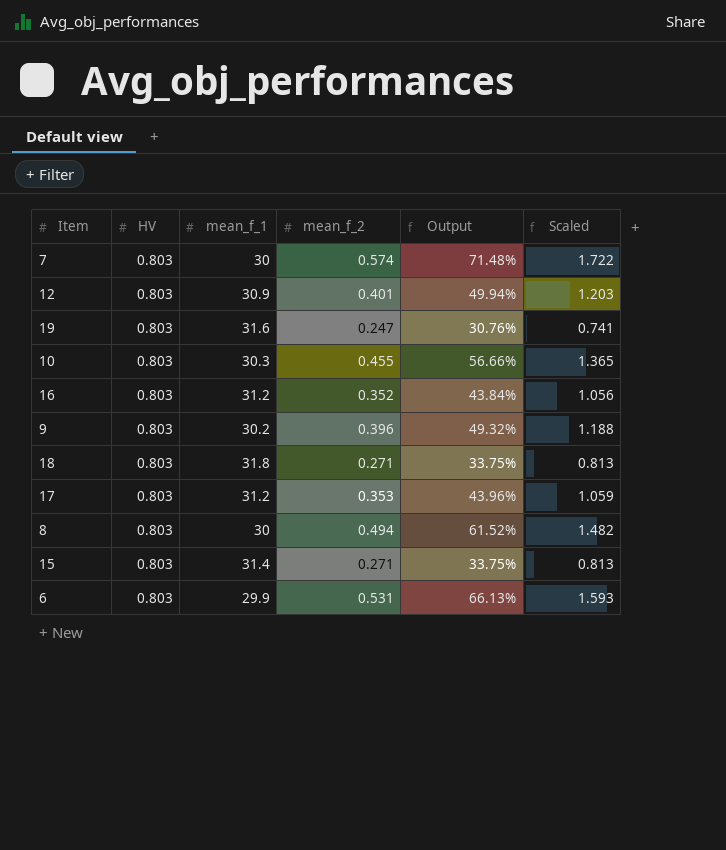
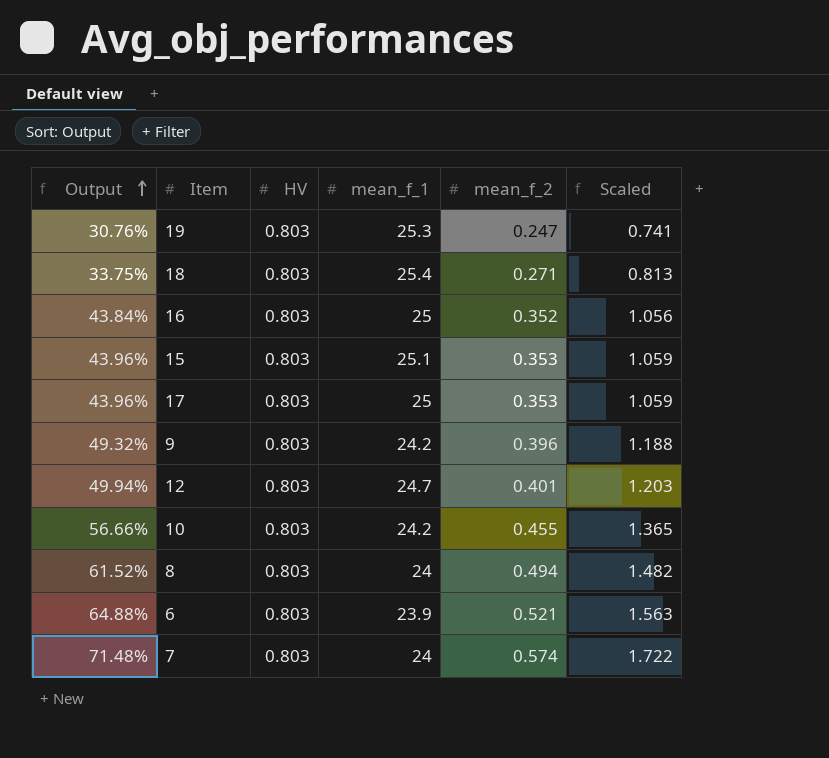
row order: none -> Output ascending
column Output | position: 5 -> 1
19 | mean_f_1: 31.6 -> 25.3
18 | mean_f_1: 31.8 -> 25.4
16 | mean_f_1: 31.2 -> 25
15 | Output: 33.75% -> 43.96%
15 | mean_f_1: 31.4 -> 25.1
15 | mean_f_2: 0.271 -> 0.353
15 | Scaled: 0.813 -> 1.059
17 | mean_f_1: 31.2 -> 25
9 | mean_f_1: 30.2 -> 24.2
12 | mean_f_1: 30.9 -> 24.7
10 | mean_f_1: 30.3 -> 24.2
8 | mean_f_1: 30 -> 24
6 | Output: 66.13% -> 64.88%
6 | mean_f_1: 29.9 -> 23.9
6 | mean_f_2: 0.531 -> 0.521
6 | Scaled: 1.593 -> 1.563
7 | mean_f_1: 30 -> 24

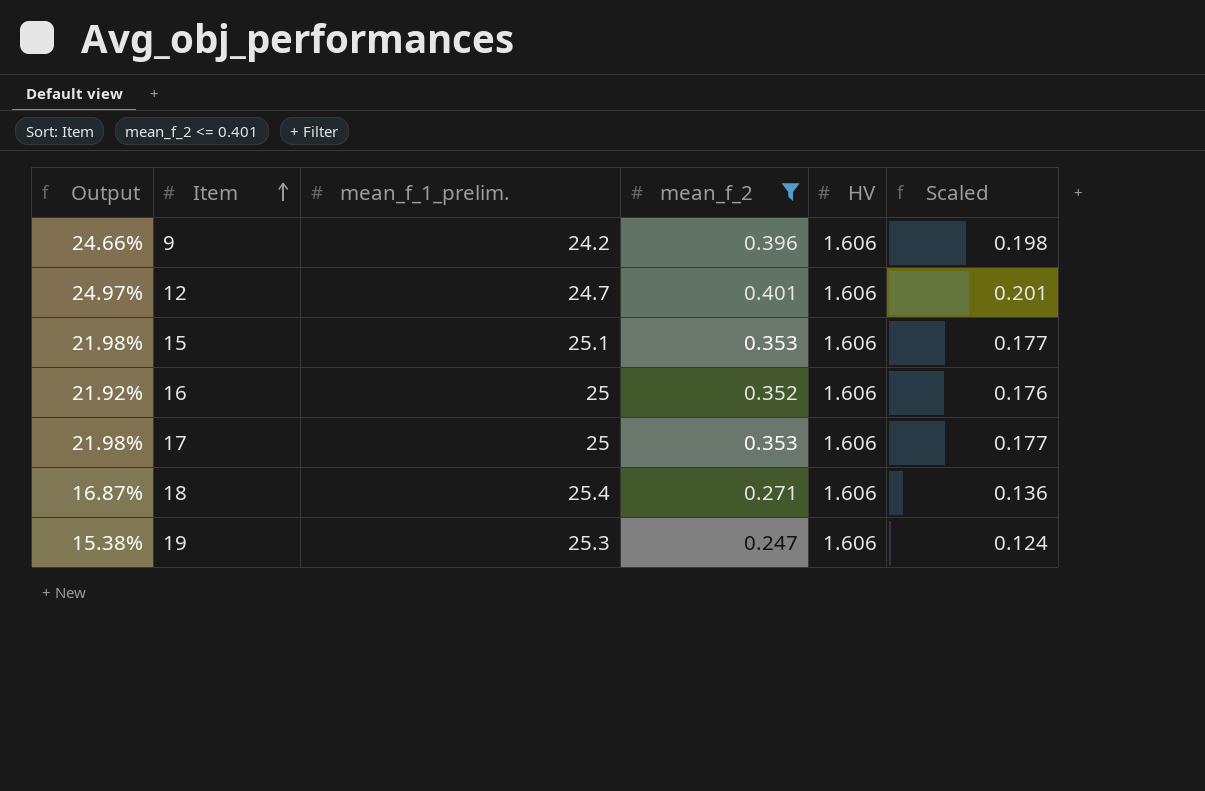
filter: none -> mean_f_2 <= 0.401
row order: Output ascending -> Item ascending
column name: mean_f_1 -> mean_f_1_prelim.
column HV | position: 3 -> 5
column Scaled | formula: [mean_f_2] * 3 -> [mean_f_2] * 0.5
9 | Output: 49.32% -> 24.66%
9 | HV: 0.803 -> 1.606
12 | Output: 49.94% -> 24.97%
12 | HV: 0.803 -> 1.606
15 | Output: 43.96% -> 21.98%
15 | HV: 0.803 -> 1.606
16 | Output: 43.84% -> 21.92%
16 | HV: 0.803 -> 1.606
17 | Output: 43.96% -> 21.98%
17 | HV: 0.803 -> 1.606
18 | Output: 33.75% -> 16.87%
18 | HV: 0.803 -> 1.606
19 | Output: 30.76% -> 15.38%
19 | HV: 0.803 -> 1.606

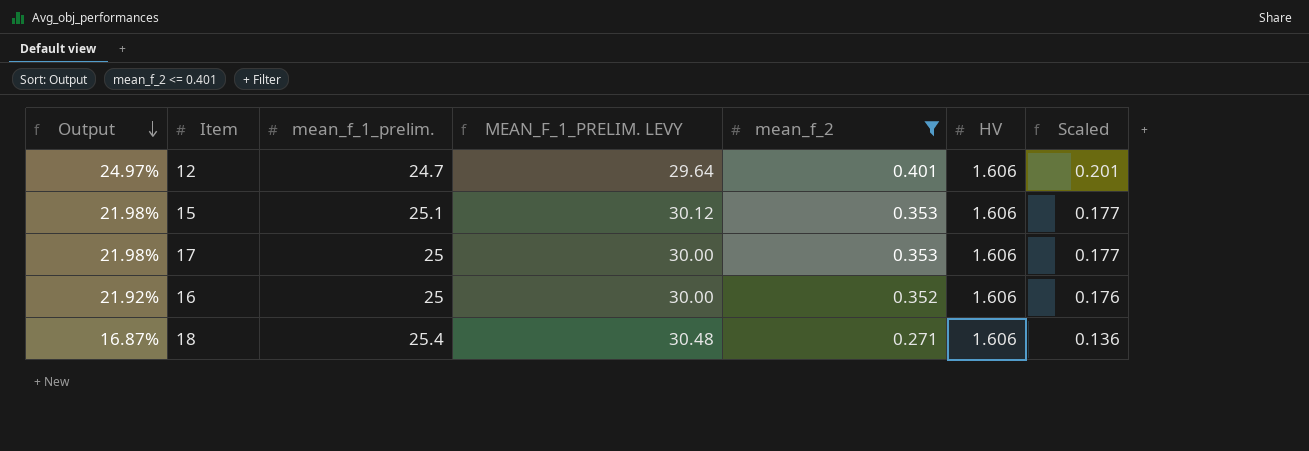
row order: Item ascending -> Output descending
column MEAN_F_1_PRELIM. LEVY | formula: none -> [mean_f_1_prelim.] * 1.2
row 9: 24.66% | 24.2 | 0.396 | 1.606 | 0.198 -> none
row 19: 15.38% | 25.3 | 0.247 | 1.606 | 0.124 -> none

